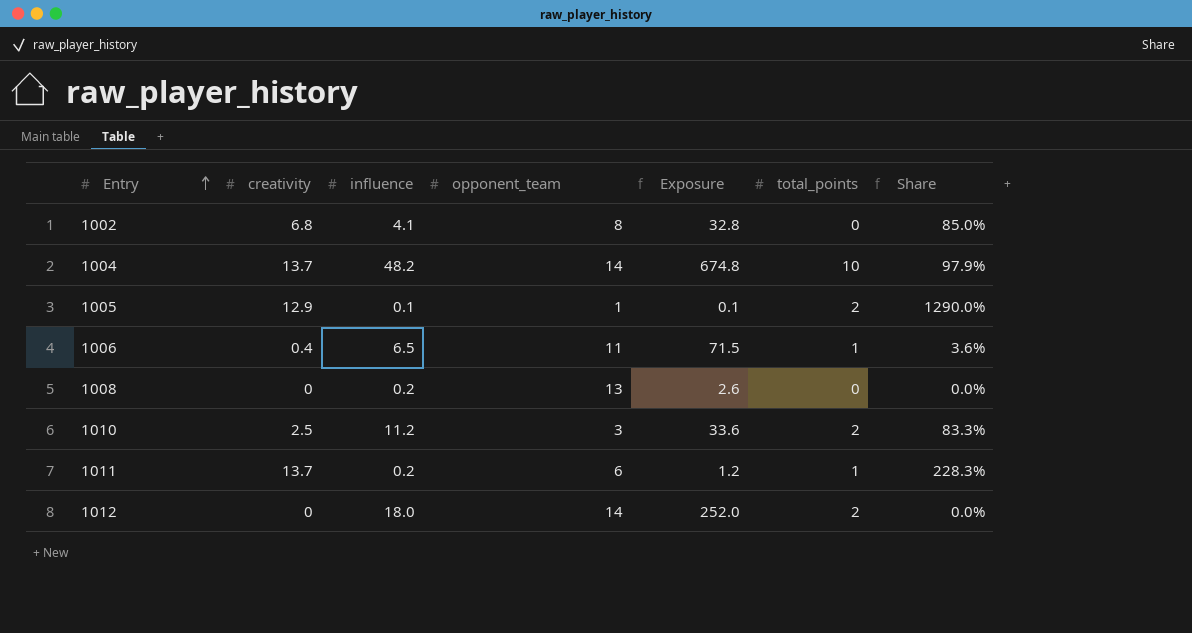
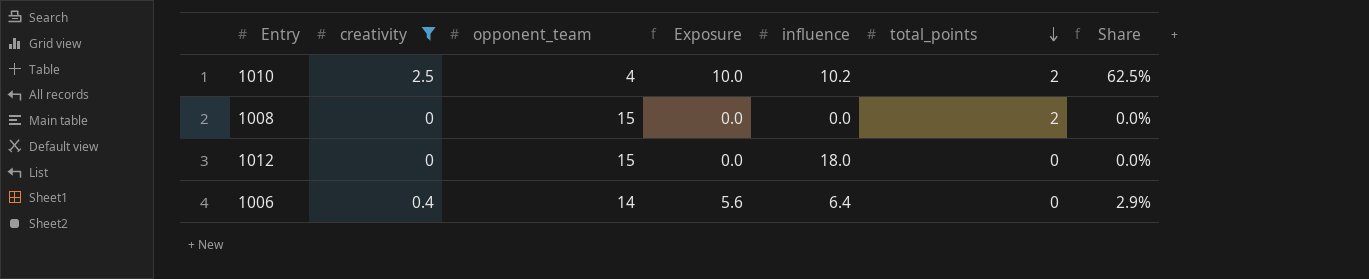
filter: none -> creativity <= 2.5
row order: Entry ascending -> total_points descending
column Exposure | formula: [influence] * [opponent_team] -> [creativity] * [opponent_team]
column influence | position: 3 -> 5
1010 | opponent_team: 3 -> 4
1010 | influence: 11.2 -> 10.2
1010 | Share: 83.3% -> 62.5%
1008 | opponent_team: 13 -> 15
1008 | influence: 0.2 -> 0.0
1008 | total_points: 0 -> 2
1012 | opponent_team: 14 -> 15
1012 | total_points: 2 -> 0
1006 | opponent_team: 11 -> 14
1006 | influence: 6.5 -> 6.4
1006 | total_points: 1 -> 0
1006 | Share: 3.6% -> 2.9%

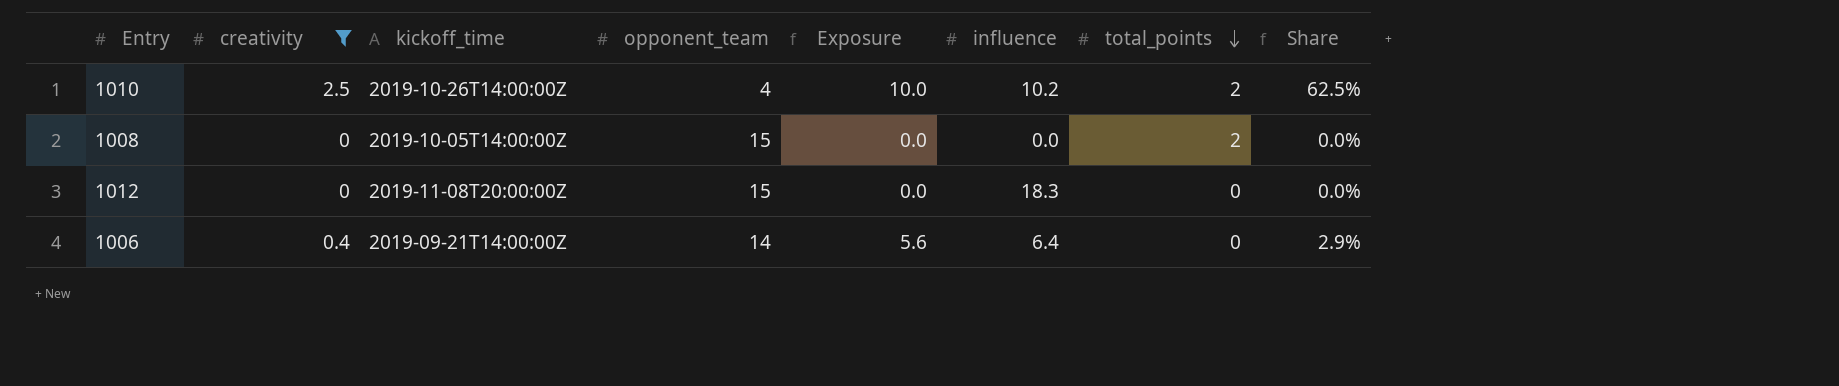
column kickoff_time | position: none -> 3
1012 | influence: 18.0 -> 18.3

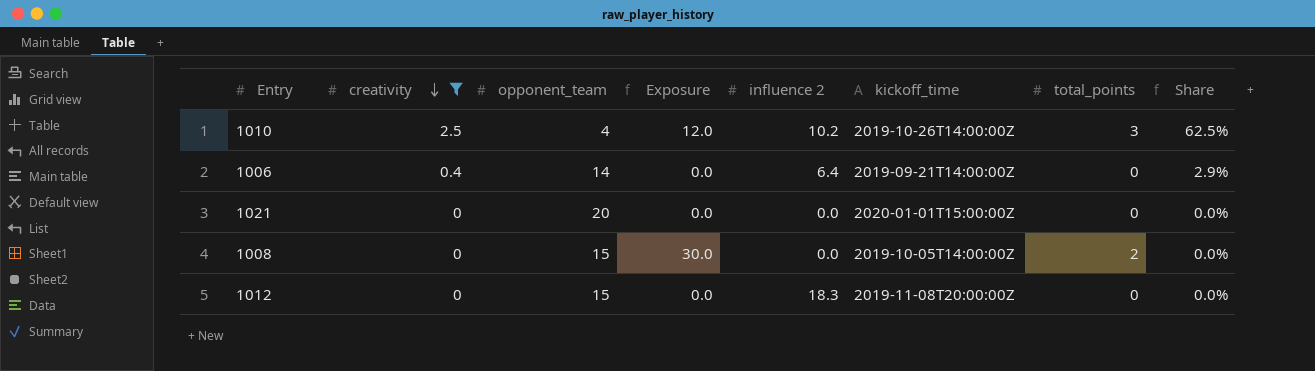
row order: total_points descending -> creativity descending
column Exposure | formula: [creativity] * [opponent_team] -> [opponent_team] * [total_points]
column name: influence -> influence 2
column kickoff_time | position: 3 -> 6
1010 | total_points: 2 -> 3
row 1021: none -> 0 | 20 | 0.0 | 0.0 | 2020-01-01T15:00:00Z | 0 | 0.0%

